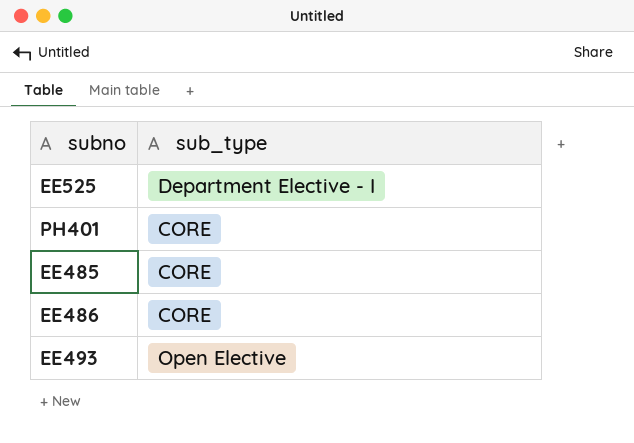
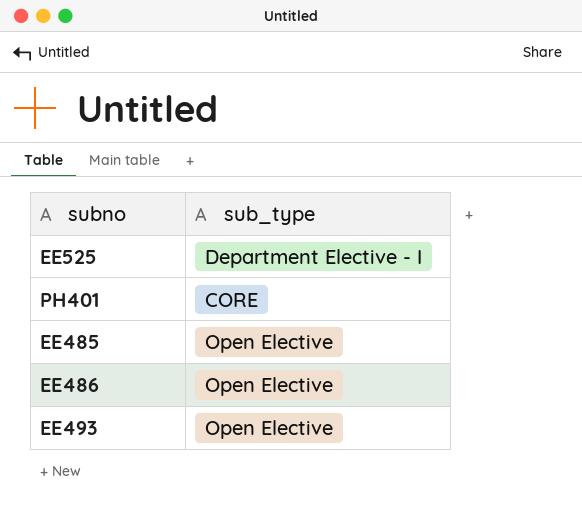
EE485 | sub_type: CORE -> Open Elective
EE486 | sub_type: CORE -> Open Elective

